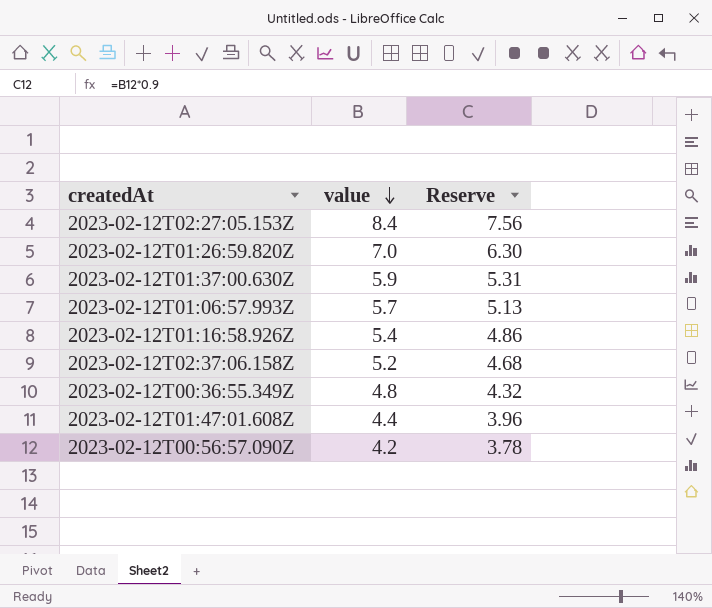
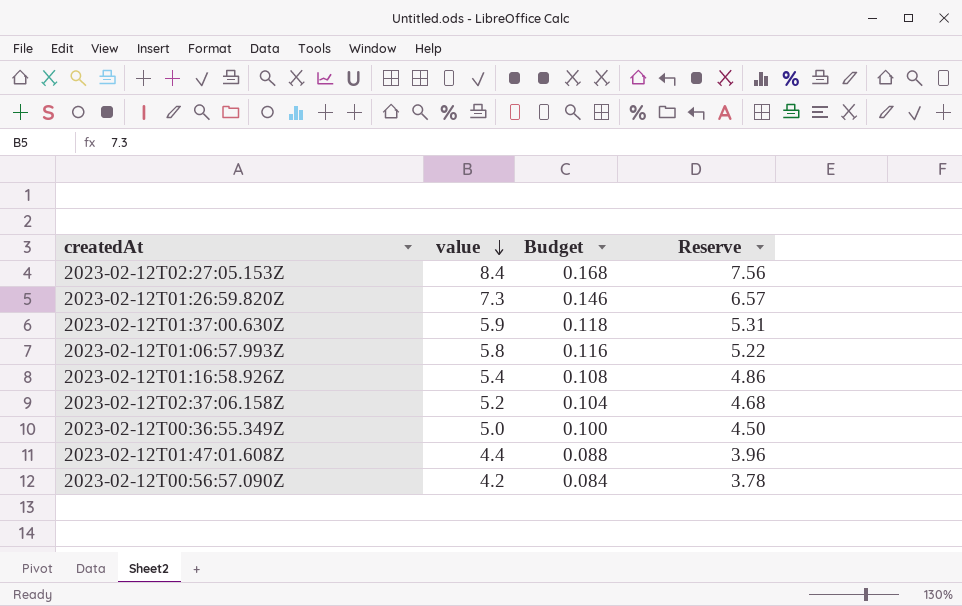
column Budget | formula: none -> [value] * 0.02
2023-02-12T01:26:59.820Z | value: 7.0 -> 7.3
2023-02-12T01:26:59.820Z | Reserve: 6.30 -> 6.57
2023-02-12T01:06:57.993Z | value: 5.7 -> 5.8
2023-02-12T01:06:57.993Z | Reserve: 5.13 -> 5.22
2023-02-12T00:36:55.349Z | value: 4.8 -> 5.0
2023-02-12T00:36:55.349Z | Reserve: 4.32 -> 4.50

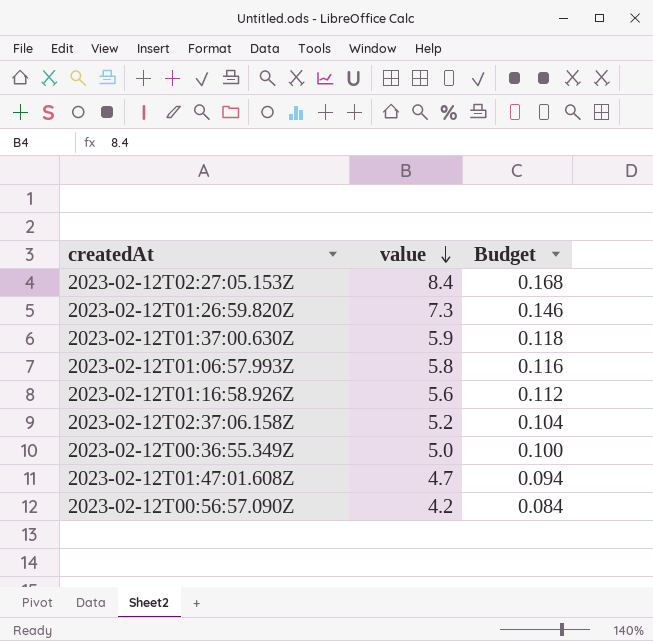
column Reserve | formula: [value] * 0.9 -> none
2023-02-12T01:16:58.926Z | value: 5.4 -> 5.6
2023-02-12T01:16:58.926Z | Budget: 0.108 -> 0.112
2023-02-12T01:47:01.608Z | value: 4.4 -> 4.7
2023-02-12T01:47:01.608Z | Budget: 0.088 -> 0.094

